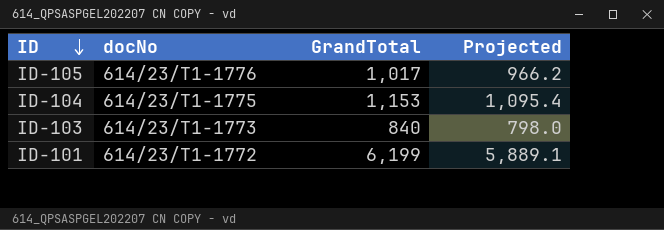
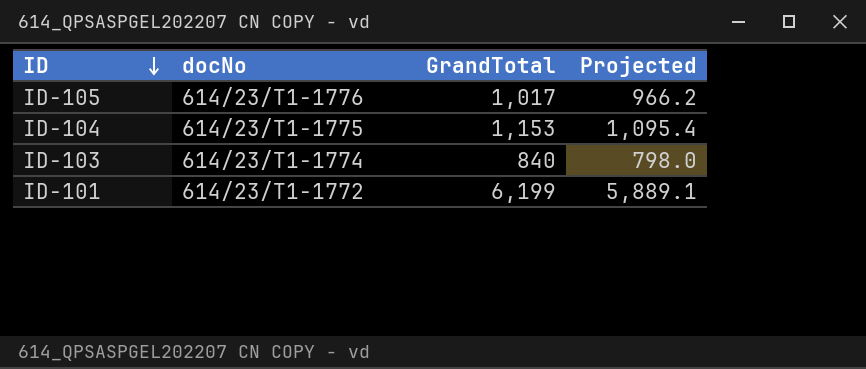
ID-103 | docNo: 614/23/T1-1773 -> 614/23/T1-1774

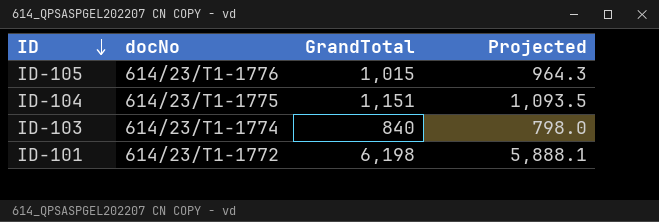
ID-105 | GrandTotal: 1,017 -> 1,015
ID-105 | Projected: 966.2 -> 964.3
ID-104 | GrandTotal: 1,153 -> 1,151
ID-104 | Projected: 1,095.4 -> 1,093.5
ID-101 | GrandTotal: 6,199 -> 6,198
ID-101 | Projected: 5,889.1 -> 5,888.1

